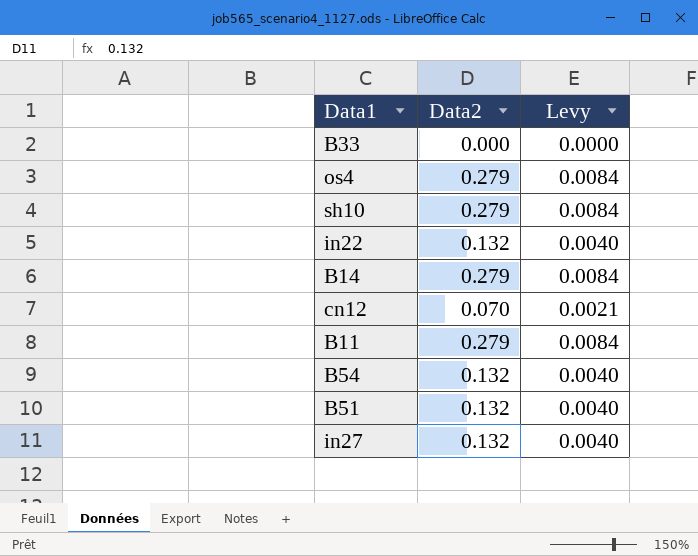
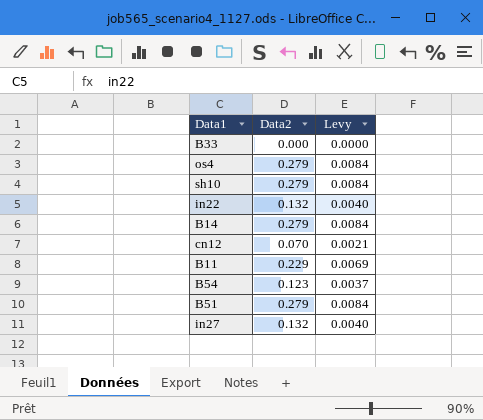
B11 | Data2: 0.279 -> 0.229
B11 | Levy: 0.0084 -> 0.0069
B54 | Data2: 0.132 -> 0.123
B54 | Levy: 0.0040 -> 0.0037
B51 | Data2: 0.132 -> 0.279
B51 | Levy: 0.0040 -> 0.0084

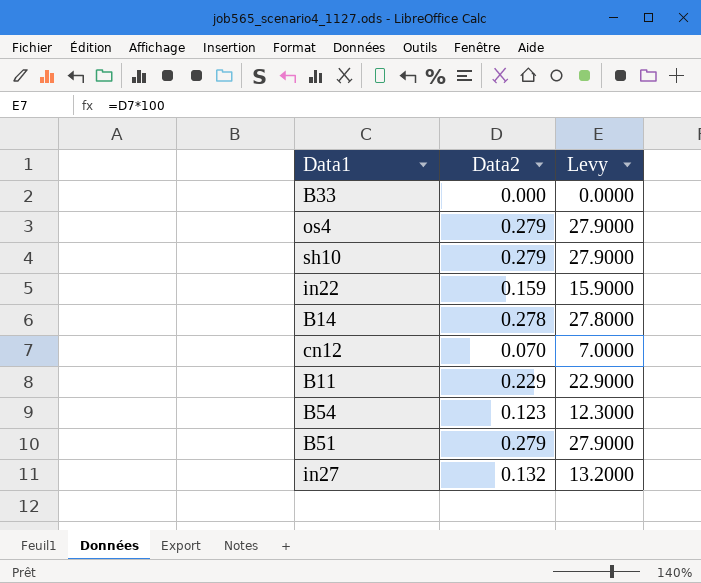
column Levy | formula: [Data2] * 0.03 -> [Data2] * 100
in22 | Data2: 0.132 -> 0.159
B14 | Data2: 0.279 -> 0.278

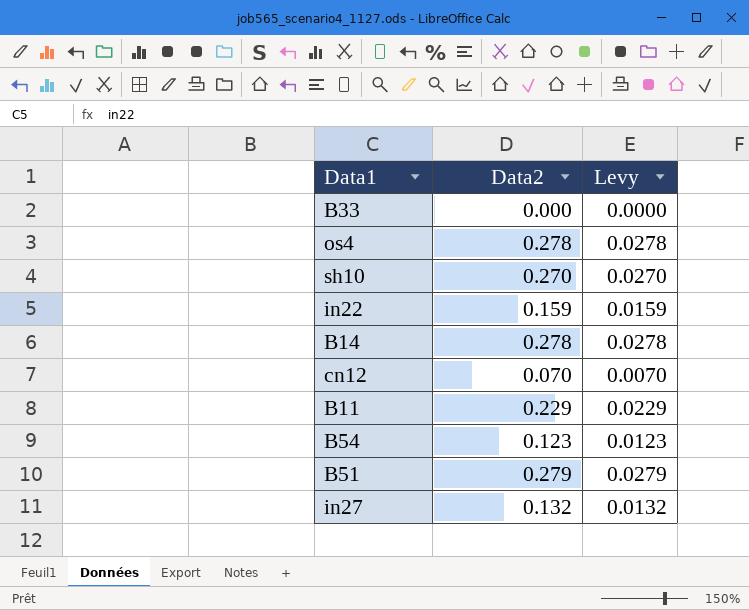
column Levy | formula: [Data2] * 100 -> [Data2] * 0.1
os4 | Data2: 0.279 -> 0.278
sh10 | Data2: 0.279 -> 0.270

